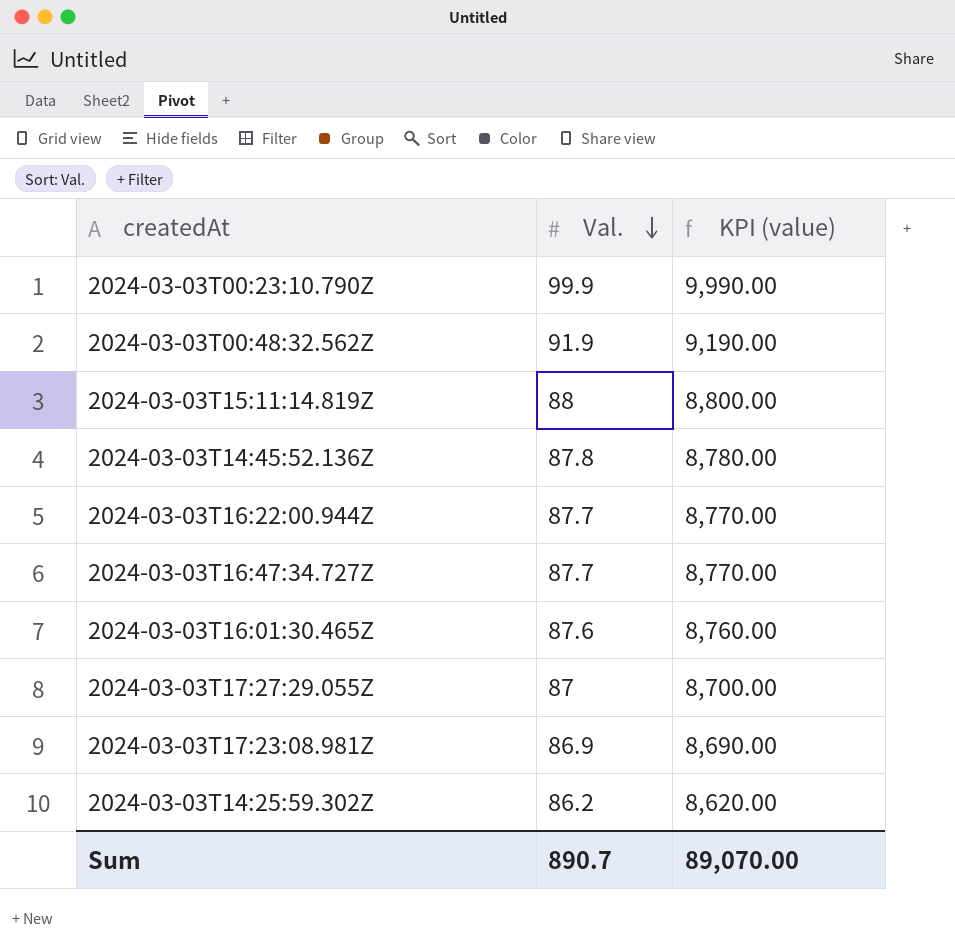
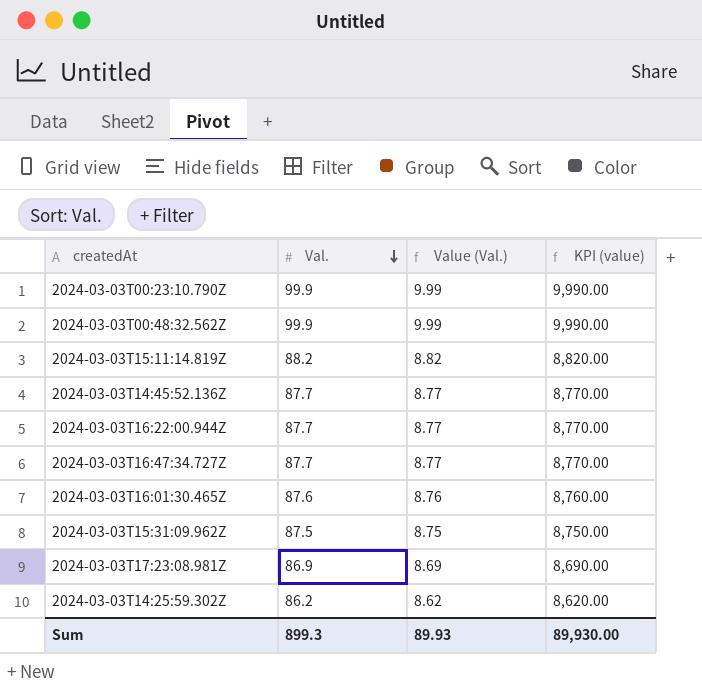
column Value (Val.) | formula: none -> [Val.] * 0.1
row 2024-03-03T17:27:29.055Z: 87 | 8,700.00 -> none
2024-03-03T00:48:32.562Z | Val.: 91.9 -> 99.9
2024-03-03T00:48:32.562Z | KPI (value): 9,190.00 -> 9,990.00
2024-03-03T15:11:14.819Z | Val.: 88 -> 88.2
2024-03-03T15:11:14.819Z | KPI (value): 8,800.00 -> 8,820.00
2024-03-03T14:45:52.136Z | Val.: 87.8 -> 87.7
2024-03-03T14:45:52.136Z | KPI (value): 8,780.00 -> 8,770.00
row 2024-03-03T15:31:09.962Z: none -> 87.5 | 8.75 | 8,750.00
Sum | Val.: 890.7 -> 899.3
Sum | KPI (value): 89,070.00 -> 89,930.00

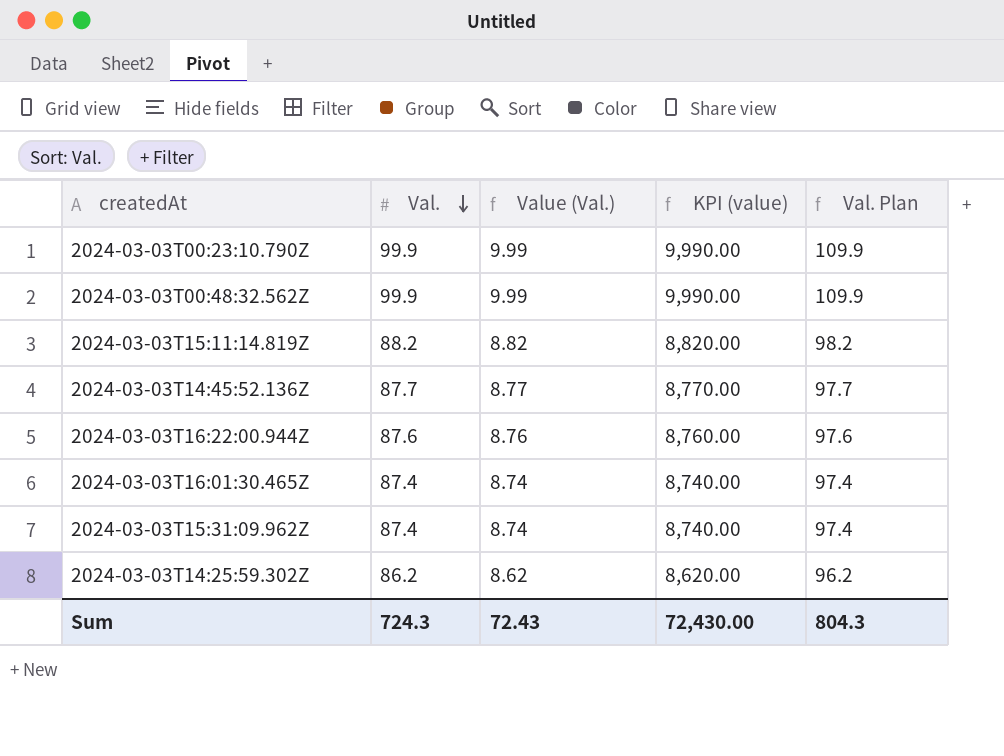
column Val. Plan | formula: none -> [Val.] + 10
row 2024-03-03T16:47:34.727Z: 87.7 | 8.77 | 8,770.00 -> none
row 2024-03-03T17:23:08.981Z: 86.9 | 8.69 | 8,690.00 -> none
2024-03-03T16:22:00.944Z | Val.: 87.7 -> 87.6
2024-03-03T16:22:00.944Z | Value (Val.): 8.77 -> 8.76
2024-03-03T16:22:00.944Z | KPI (value): 8,770.00 -> 8,760.00
2024-03-03T16:01:30.465Z | Val.: 87.6 -> 87.4
2024-03-03T16:01:30.465Z | Value (Val.): 8.76 -> 8.74
2024-03-03T16:01:30.465Z | KPI (value): 8,760.00 -> 8,740.00
2024-03-03T15:31:09.962Z | Val.: 87.5 -> 87.4
2024-03-03T15:31:09.962Z | Value (Val.): 8.75 -> 8.74
2024-03-03T15:31:09.962Z | KPI (value): 8,750.00 -> 8,740.00
Sum | Val.: 899.3 -> 724.3
Sum | Value (Val.): 89.93 -> 72.43
Sum | KPI (value): 89,930.00 -> 72,430.00

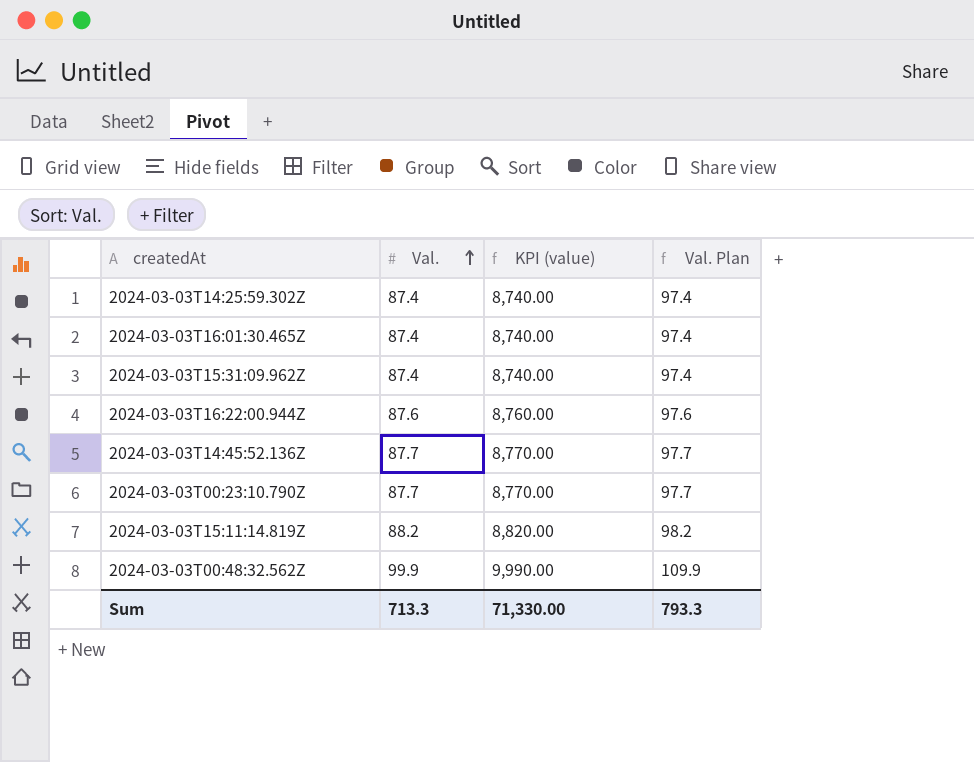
row order: Val. descending -> Val. ascending
column Value (Val.) | formula: [Val.] * 0.1 -> none
2024-03-03T14:25:59.302Z | Val.: 86.2 -> 87.4
2024-03-03T14:25:59.302Z | KPI (value): 8,620.00 -> 8,740.00
2024-03-03T14:25:59.302Z | Val. Plan: 96.2 -> 97.4
2024-03-03T00:23:10.790Z | Val.: 99.9 -> 87.7
2024-03-03T00:23:10.790Z | KPI (value): 9,990.00 -> 8,770.00
2024-03-03T00:23:10.790Z | Val. Plan: 109.9 -> 97.7
Sum | Val.: 724.3 -> 713.3
Sum | KPI (value): 72,430.00 -> 71,330.00
Sum | Val. Plan: 804.3 -> 793.3

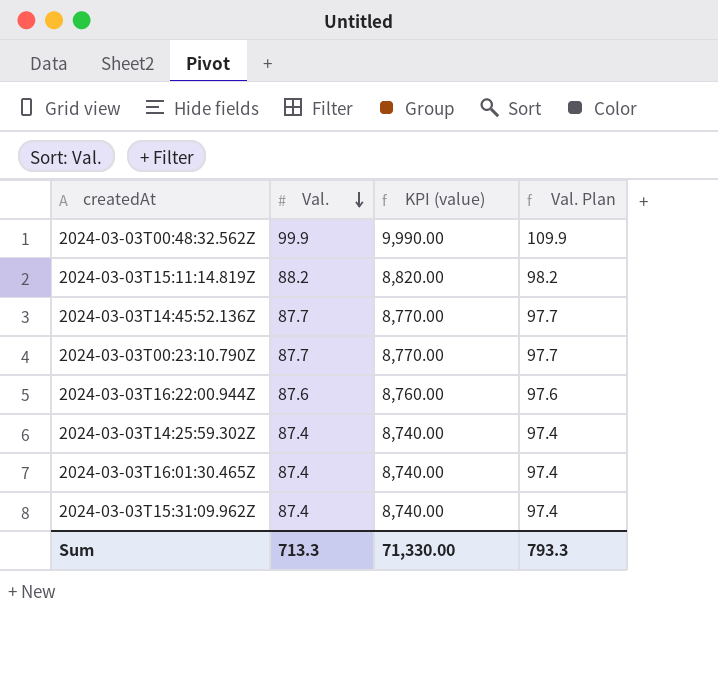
row order: Val. ascending -> Val. descending

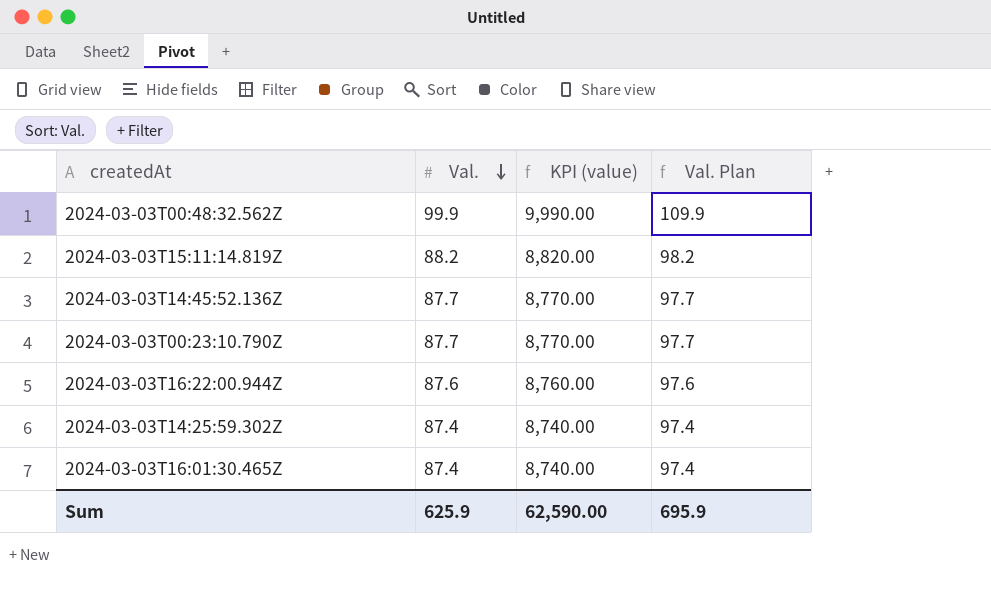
row 2024-03-03T15:31:09.962Z: 87.4 | 8,740.00 | 97.4 -> none
Sum | Val.: 713.3 -> 625.9
Sum | KPI (value): 71,330.00 -> 62,590.00
Sum | Val. Plan: 793.3 -> 695.9

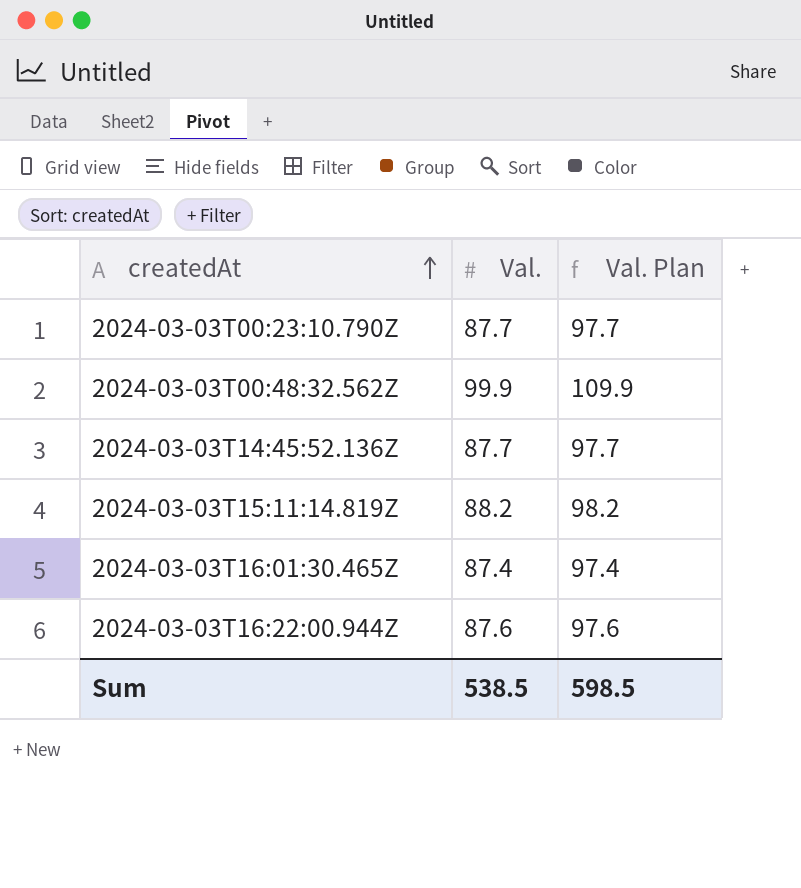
row order: Val. descending -> createdAt ascending
column KPI (value) | formula: [Val.] * 100 -> none
row 2024-03-03T14:25:59.302Z: 87.4 | 8,740.00 | 97.4 -> none
Sum | Val.: 625.9 -> 538.5
Sum | Val. Plan: 695.9 -> 598.5

